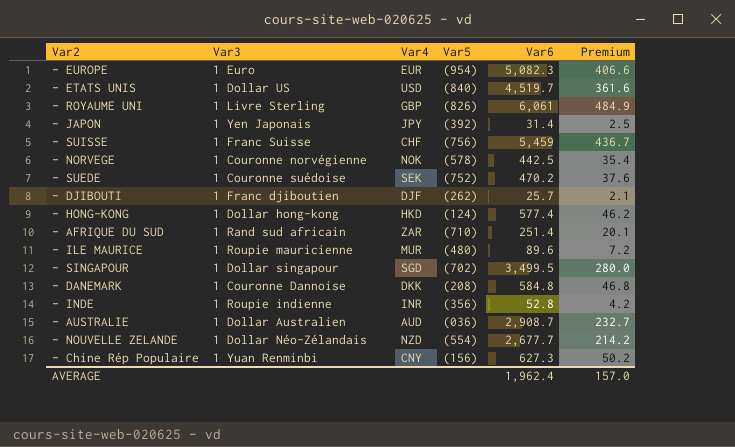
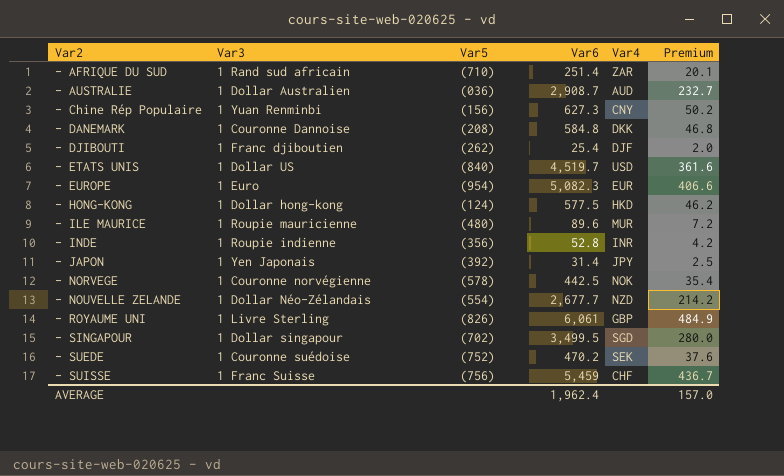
row order: none -> Var2 ascending
column Var4 | position: 3 -> 5
- DJIBOUTI | Var6: 25.7 -> 25.4
- DJIBOUTI | Premium: 2.1 -> 2.0
- HONG-KONG | Var6: 577.4 -> 577.5

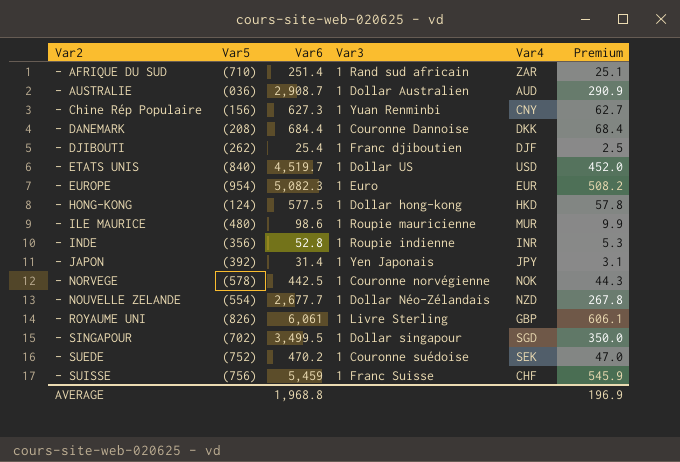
column Var3 | position: 2 -> 4
column Premium | formula: [Var6] * 0.08 -> [Var6] * 0.1
- DANEMARK | Var6: 584.8 -> 684.4
- ILE MAURICE | Var6: 89.6 -> 98.6
AVERAGE | Var6: 1,962.4 -> 1,968.8
AVERAGE | Premium: 157.0 -> 196.9

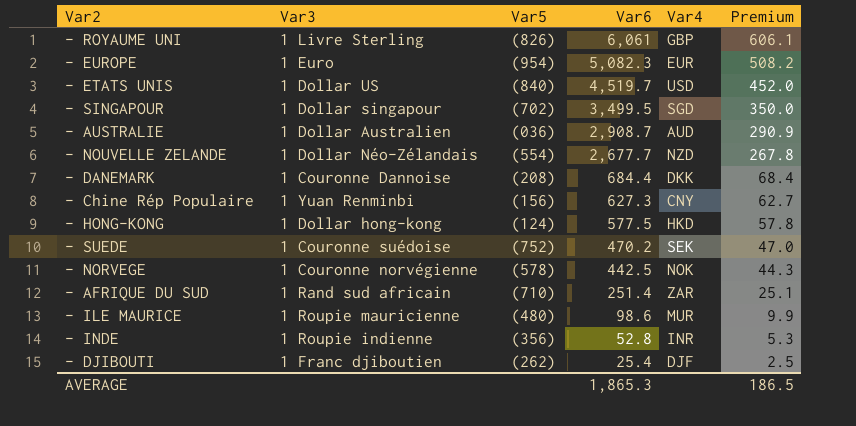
row order: Var2 ascending -> Var6 descending
column Var3 | position: 4 -> 2
row - JAPON: (392) | 31.4 | 1 Yen Japonais | JPY | 3.1 -> none
row - SUISSE: (756) | 5,459 | 1 Franc Suisse | CHF | 545.9 -> none
AVERAGE | Var6: 1,968.8 -> 1,865.3
AVERAGE | Premium: 196.9 -> 186.5

